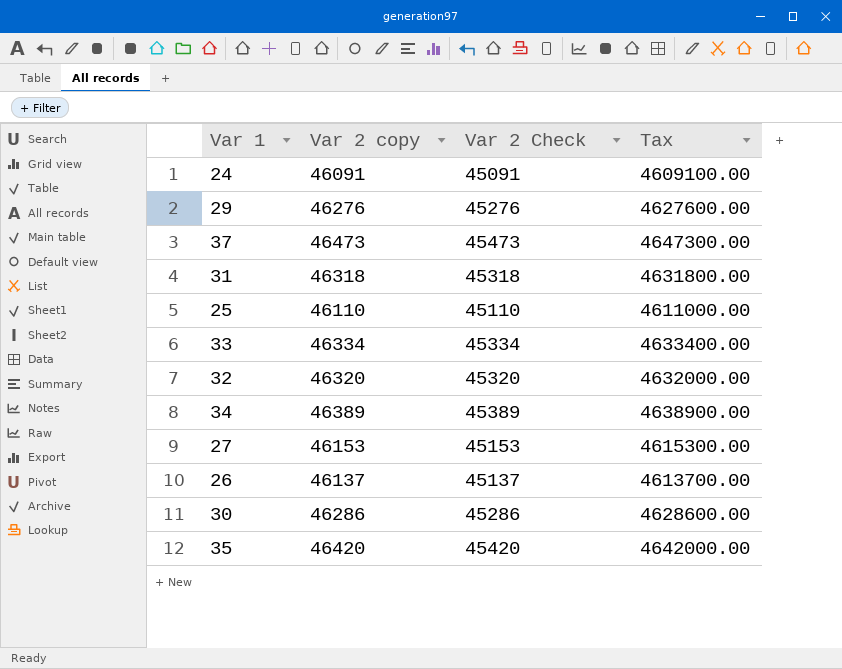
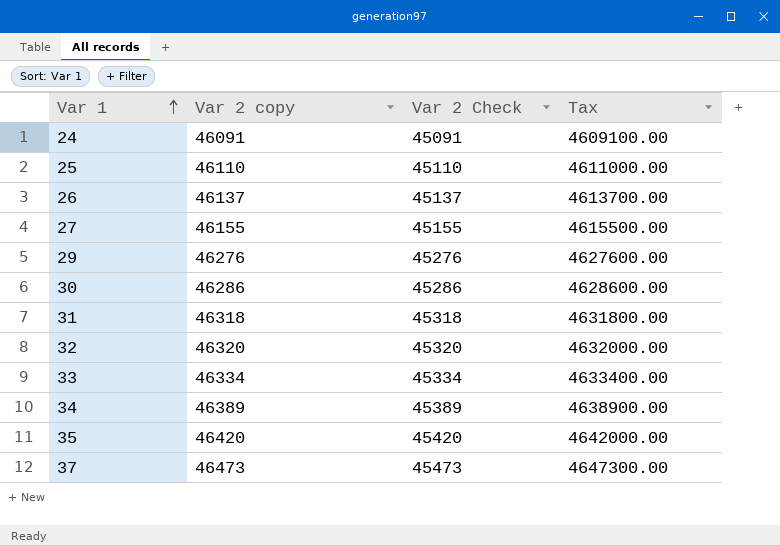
row order: none -> Var 1 ascending
27 | Var 2 copy: 46153 -> 46155
27 | Var 2 Check: 45153 -> 45155
27 | Tax: 4615300.00 -> 4615500.00

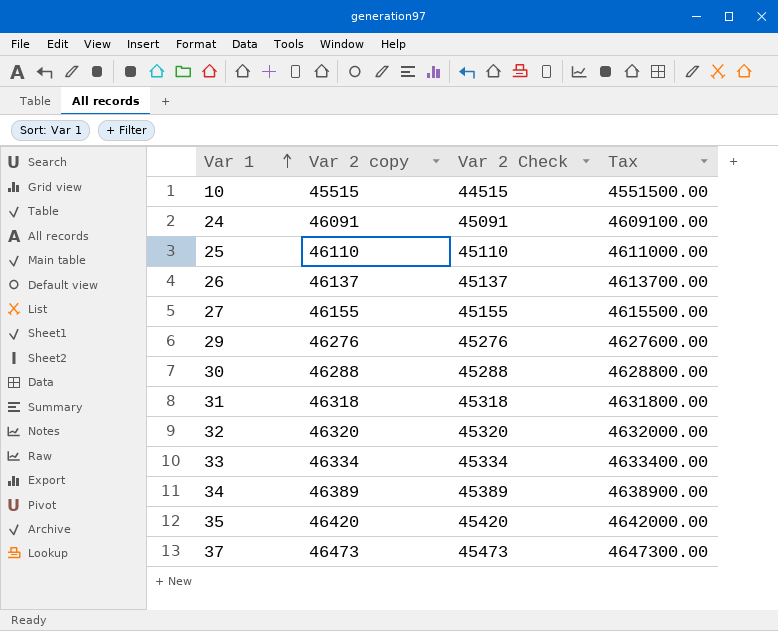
row 10: none -> 45515 | 44515 | 4551500.00
30 | Var 2 copy: 46286 -> 46288
30 | Var 2 Check: 45286 -> 45288
30 | Tax: 4628600.00 -> 4628800.00

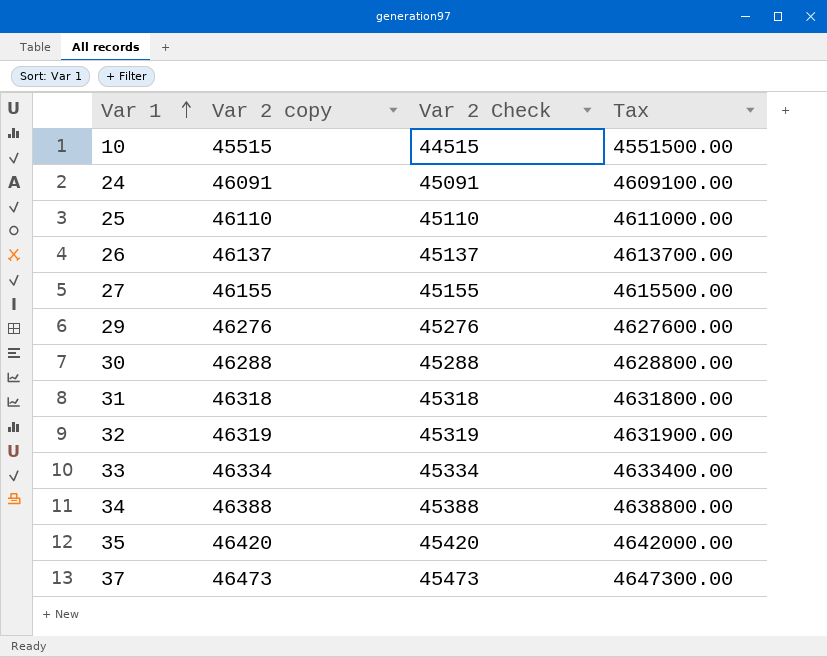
32 | Var 2 copy: 46320 -> 46319
32 | Var 2 Check: 45320 -> 45319
32 | Tax: 4632000.00 -> 4631900.00
34 | Var 2 copy: 46389 -> 46388
34 | Var 2 Check: 45389 -> 45388
34 | Tax: 4638900.00 -> 4638800.00

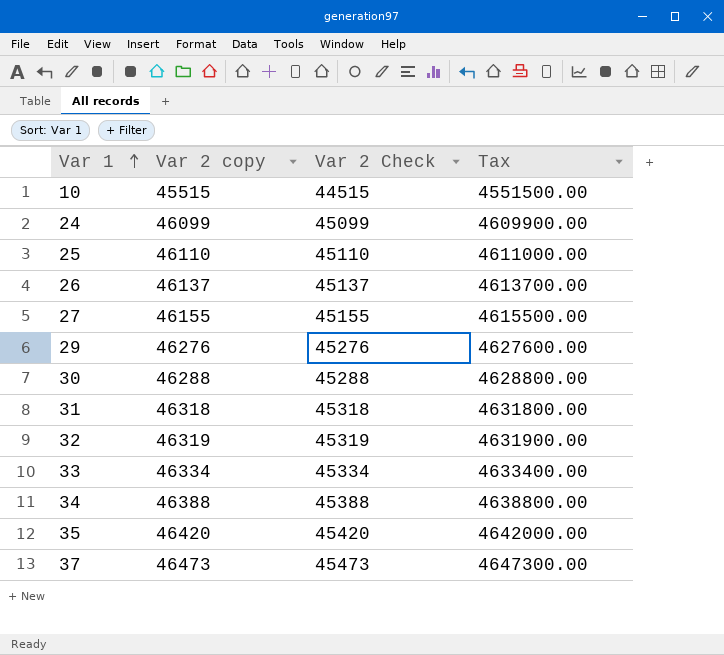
24 | Var 2 copy: 46091 -> 46099
24 | Var 2 Check: 45091 -> 45099
24 | Tax: 4609100.00 -> 4609900.00

